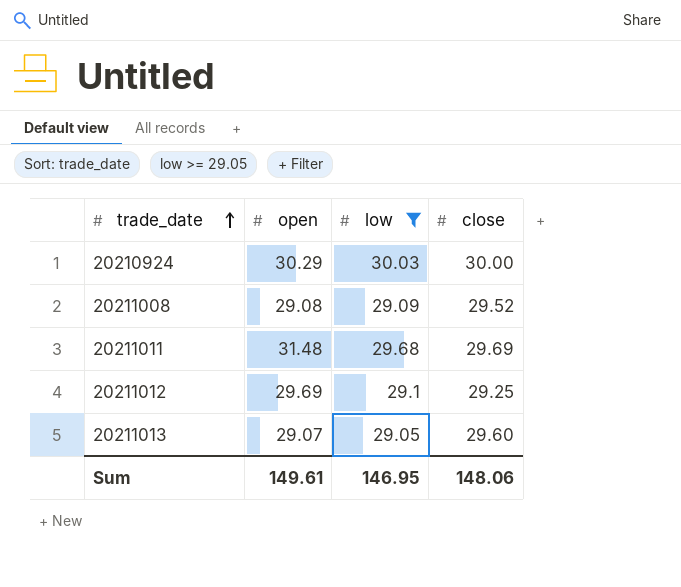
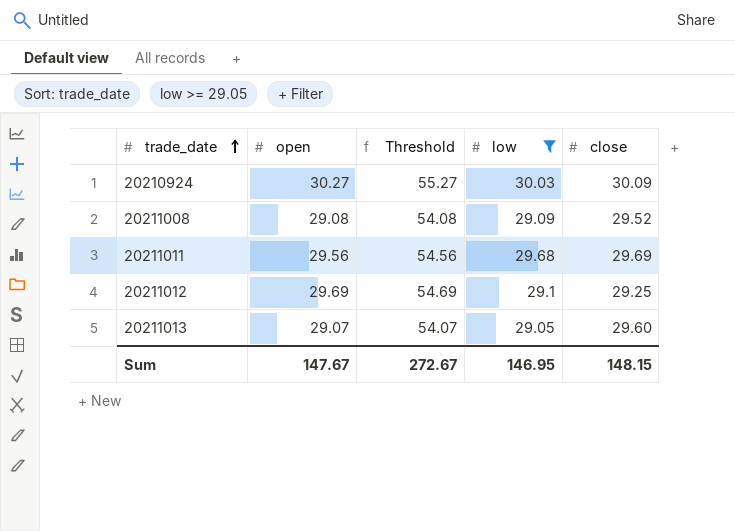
column Threshold | formula: none -> [open] + 25
20210924 | open: 30.29 -> 30.27
20210924 | close: 30.00 -> 30.09
20211011 | open: 31.48 -> 29.56
Sum | open: 149.61 -> 147.67
Sum | close: 148.06 -> 148.15

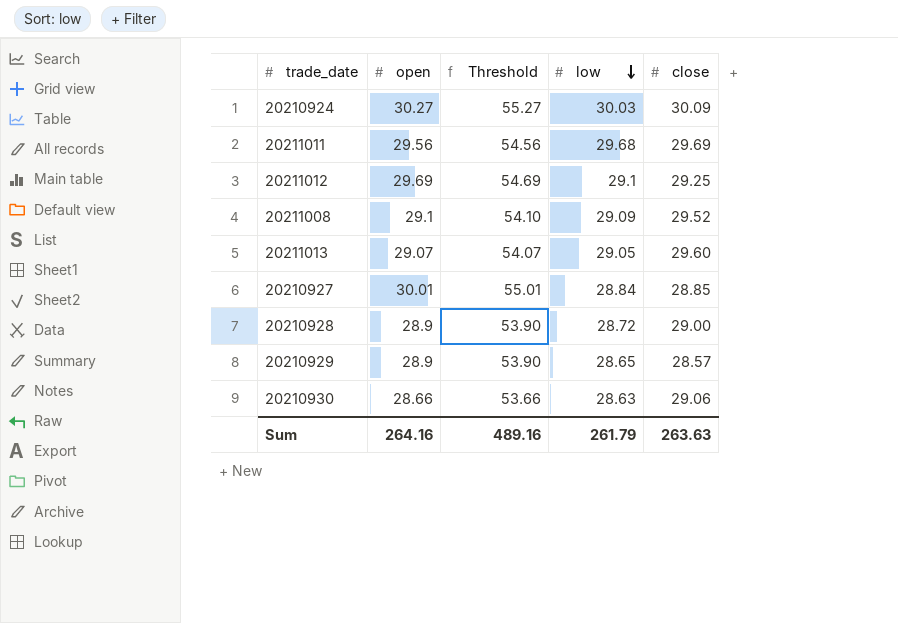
filter: low >= 29.05 -> none
row order: trade_date ascending -> low descending
20211008 | open: 29.08 -> 29.1
20211008 | Threshold: 54.08 -> 54.10
Sum | open: 147.67 -> 264.16
Sum | Threshold: 272.67 -> 489.16
Sum | low: 146.95 -> 261.79
Sum | close: 148.15 -> 263.63

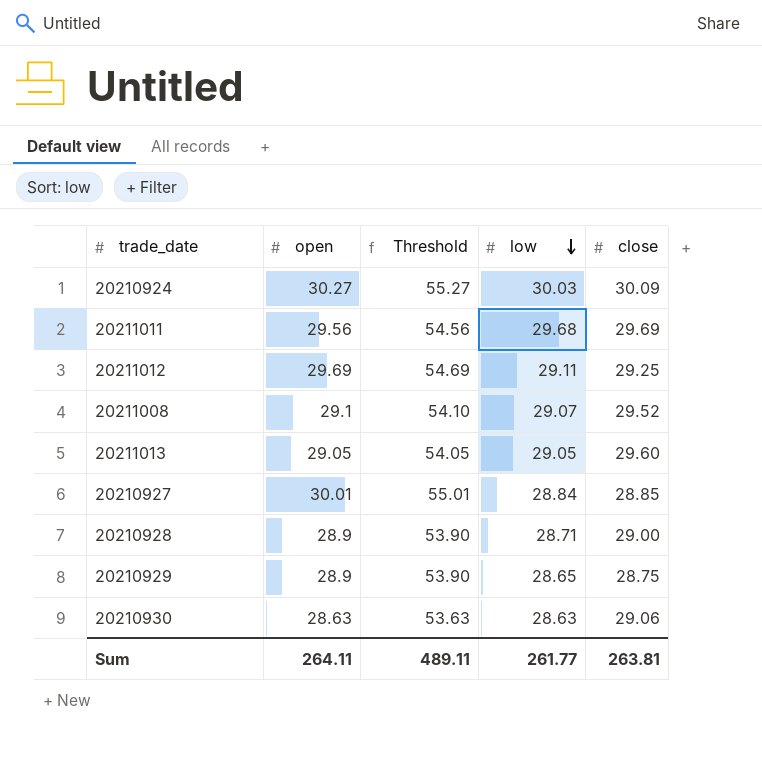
20211012 | low: 29.1 -> 29.11
20211008 | low: 29.09 -> 29.07
20211013 | open: 29.07 -> 29.05
20211013 | Threshold: 54.07 -> 54.05
20210928 | low: 28.72 -> 28.71
20210929 | close: 28.57 -> 28.75
20210930 | open: 28.66 -> 28.63
20210930 | Threshold: 53.66 -> 53.63
Sum | open: 264.16 -> 264.11
Sum | Threshold: 489.16 -> 489.11
Sum | low: 261.79 -> 261.77
Sum | close: 263.63 -> 263.81

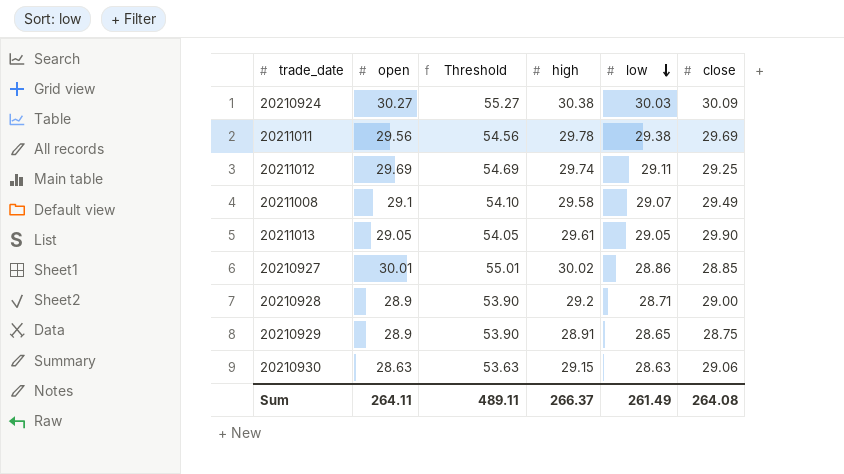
column high | position: none -> 4
20211011 | low: 29.68 -> 29.38
20211008 | close: 29.52 -> 29.49
20211013 | close: 29.60 -> 29.90
20210927 | low: 28.84 -> 28.86
Sum | low: 261.77 -> 261.49
Sum | close: 263.81 -> 264.08

